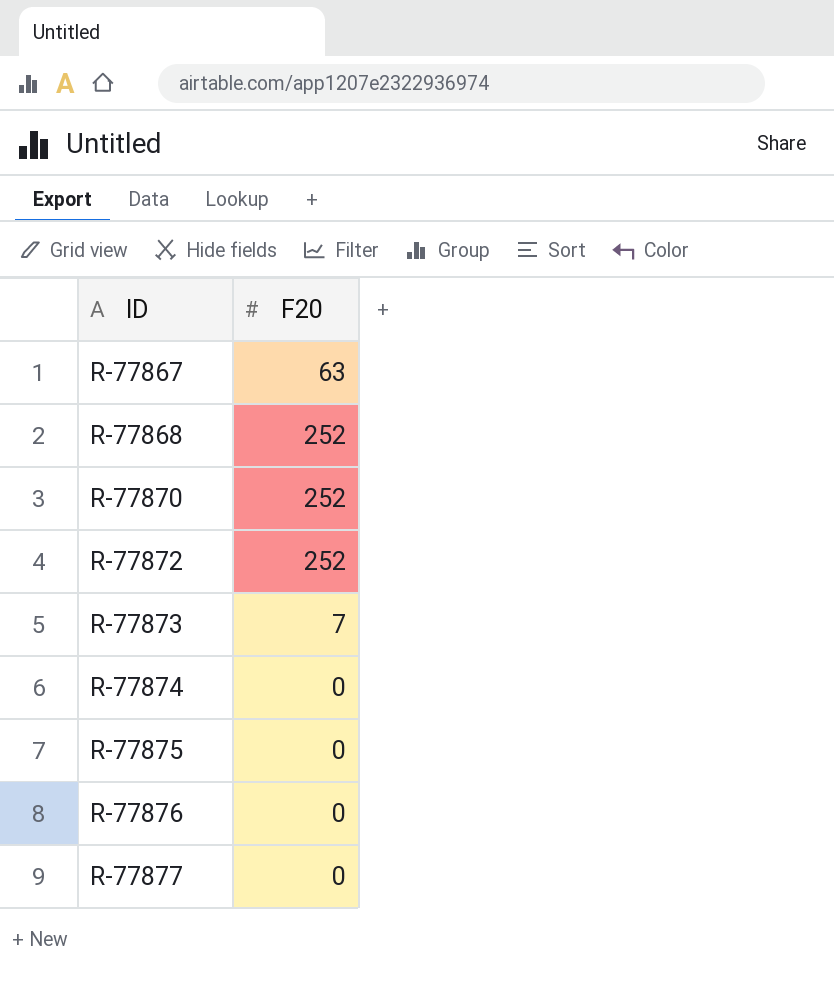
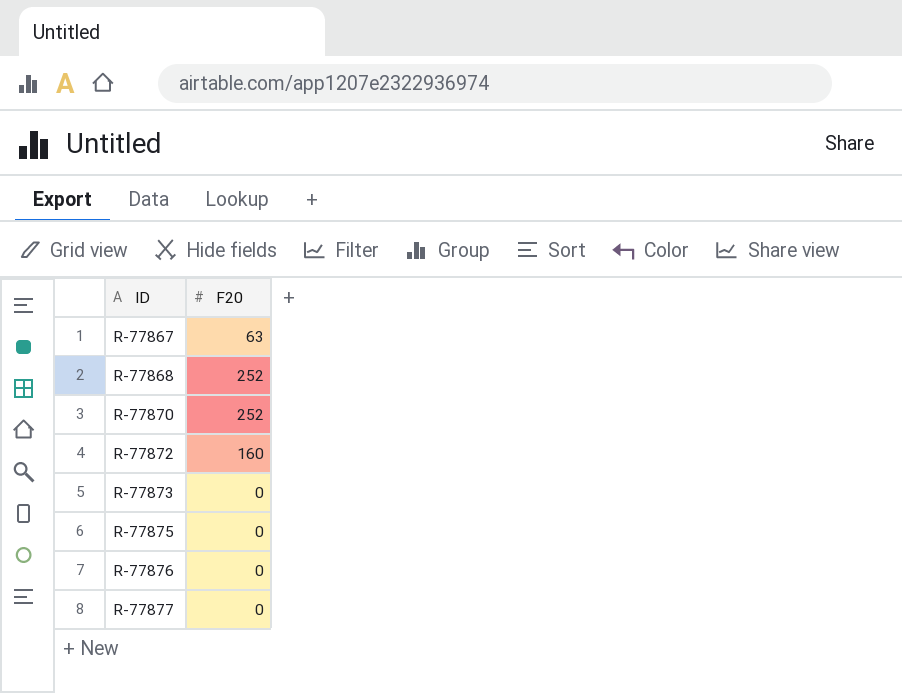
row R-77874: 0 -> none
R-77872 | F20: 252 -> 160
R-77873 | F20: 7 -> 0

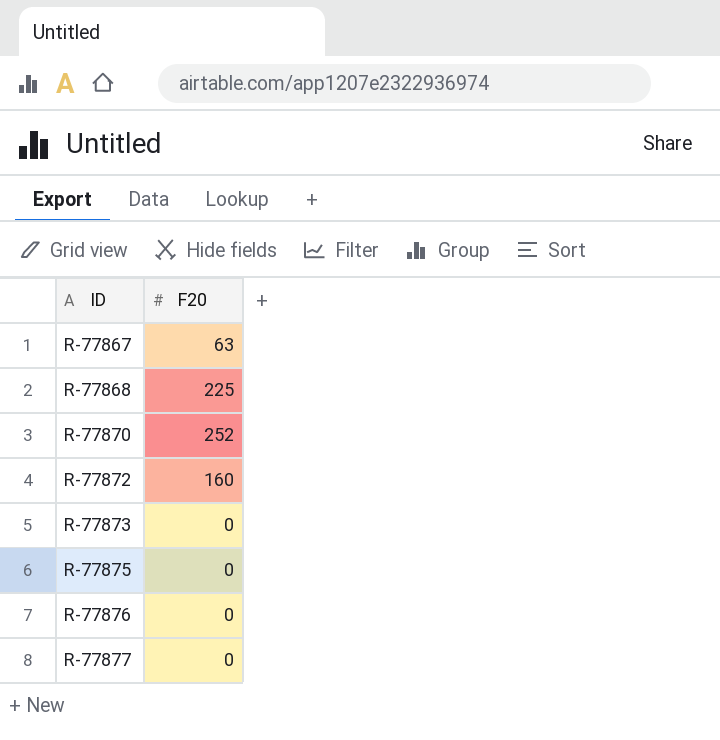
R-77868 | F20: 252 -> 225

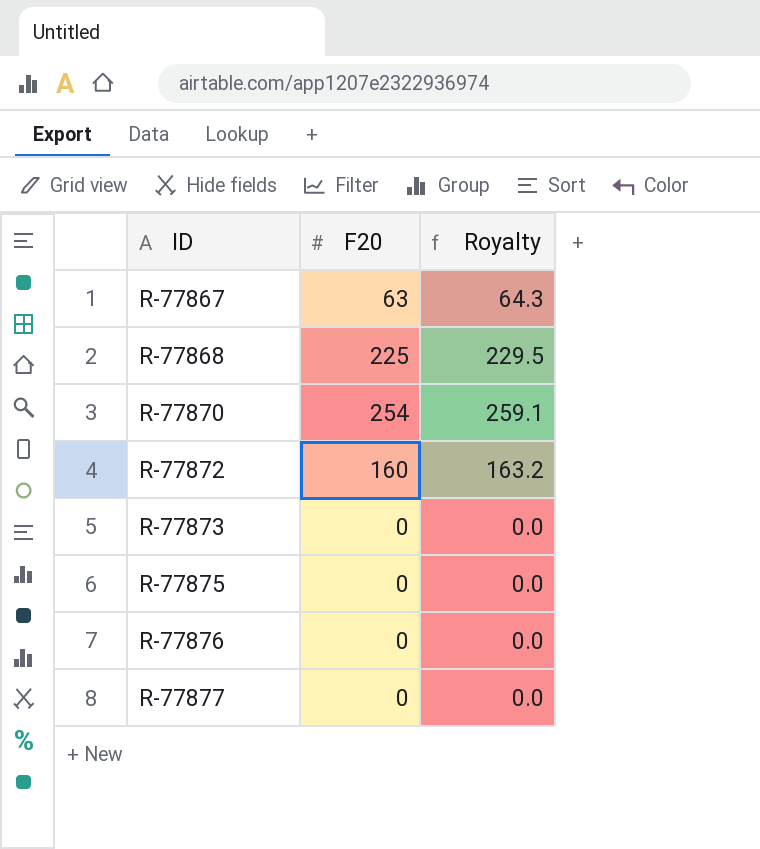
column Royalty | formula: none -> [F20] * 1.02
R-77870 | F20: 252 -> 254

